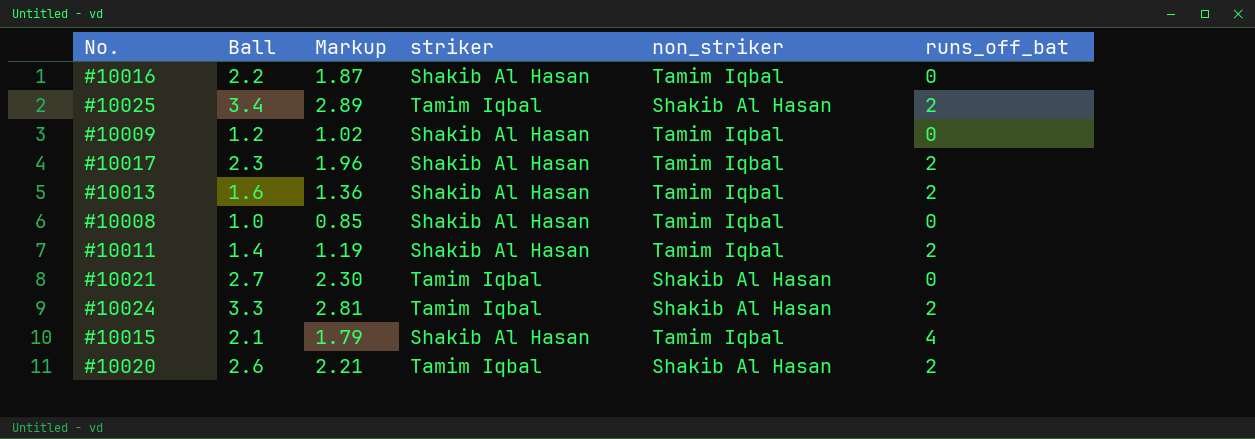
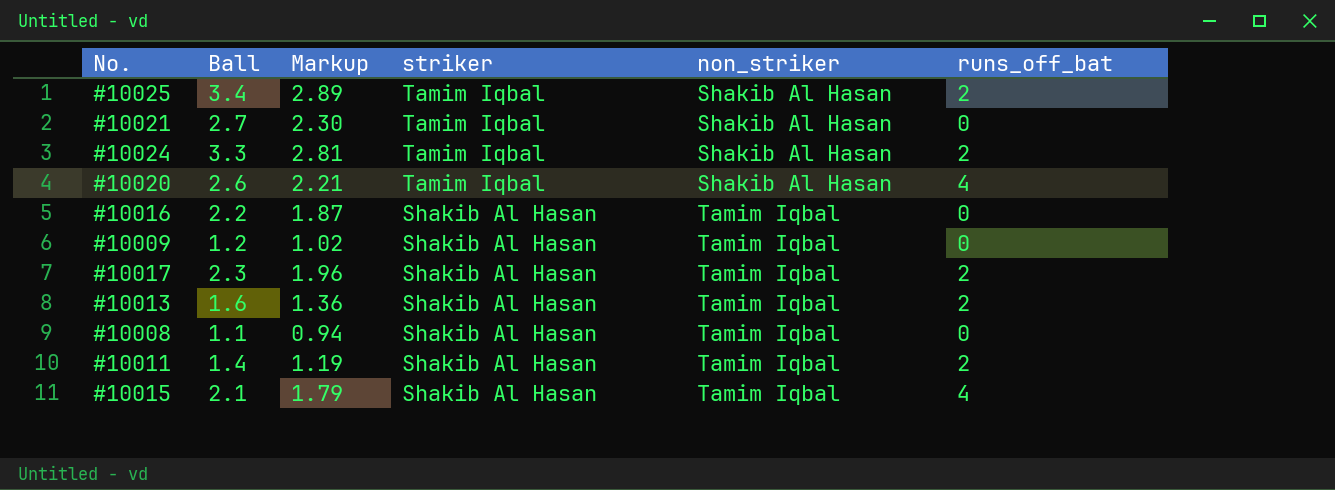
row order: none -> striker descending
#10020 | runs_off_bat: 2 -> 4
#10008 | Ball: 1.0 -> 1.1
#10008 | Markup: 0.85 -> 0.94

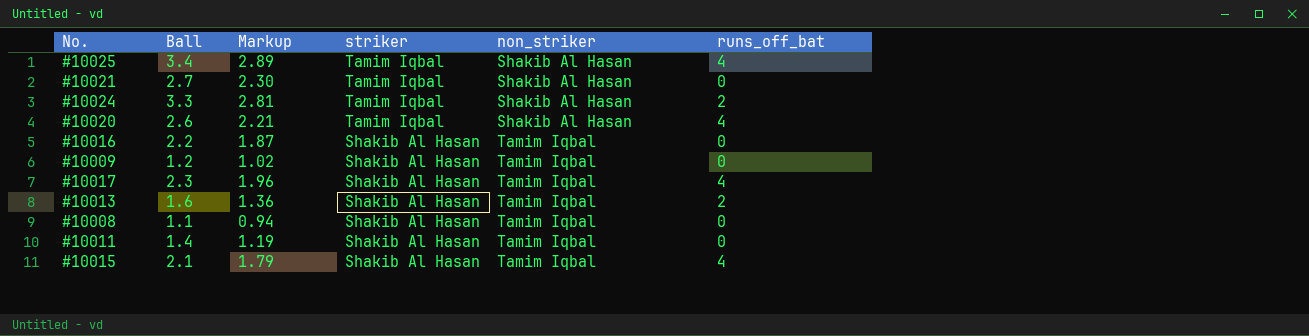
#10025 | runs_off_bat: 2 -> 4
#10017 | runs_off_bat: 2 -> 4
#10011 | runs_off_bat: 2 -> 0

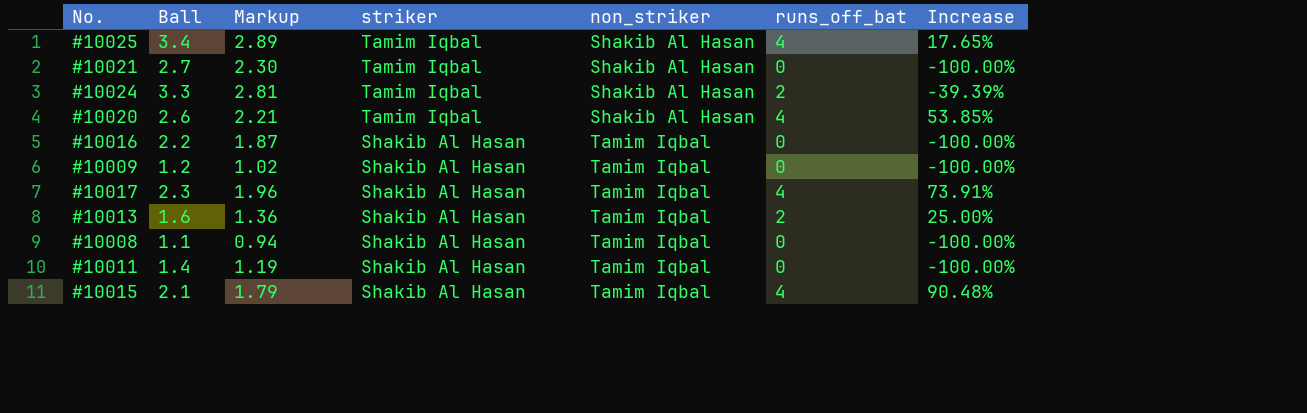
column Increase | formula: none -> ([runs_off_bat] - [Ball]) / [Ball]

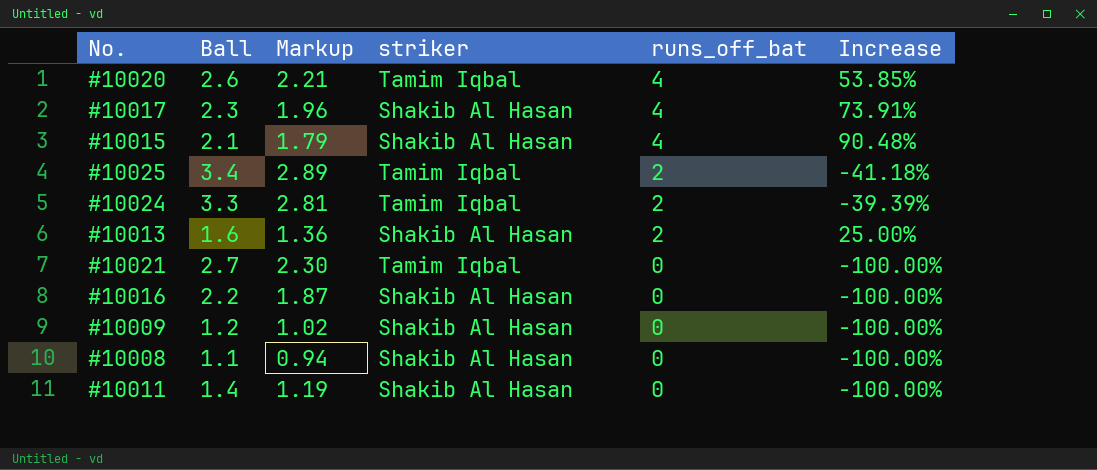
row order: striker descending -> runs_off_bat descending
column non_striker | position: 5 -> none
#10025 | runs_off_bat: 4 -> 2
#10025 | Increase: 17.65% -> -41.18%

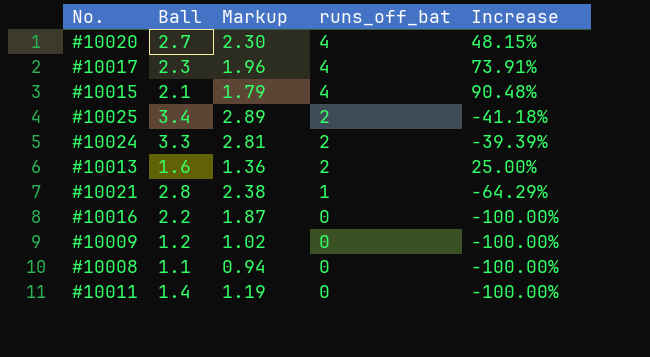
column striker | position: 4 -> none
#10020 | Ball: 2.6 -> 2.7
#10020 | Markup: 2.21 -> 2.30
#10020 | Increase: 53.85% -> 48.15%
#10021 | Ball: 2.7 -> 2.8
#10021 | Markup: 2.30 -> 2.38
#10021 | runs_off_bat: 0 -> 1
#10021 | Increase: -100.00% -> -64.29%

